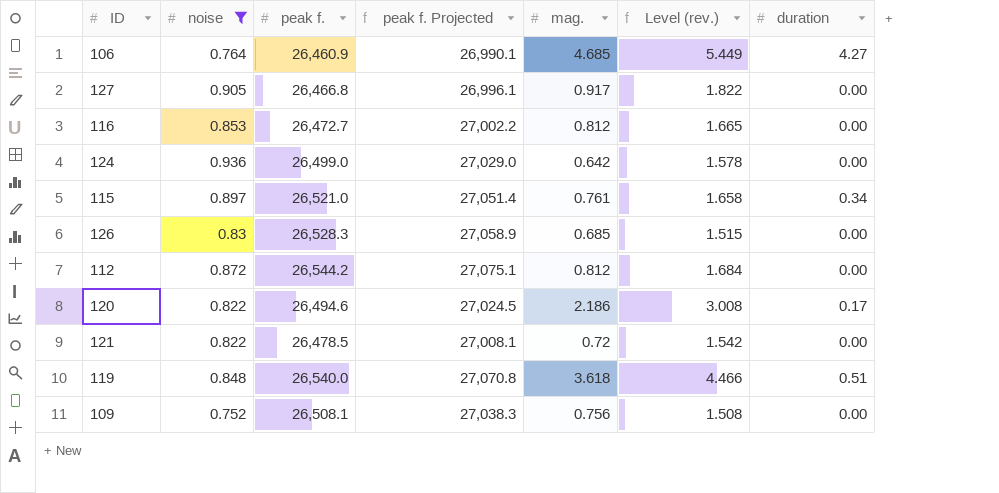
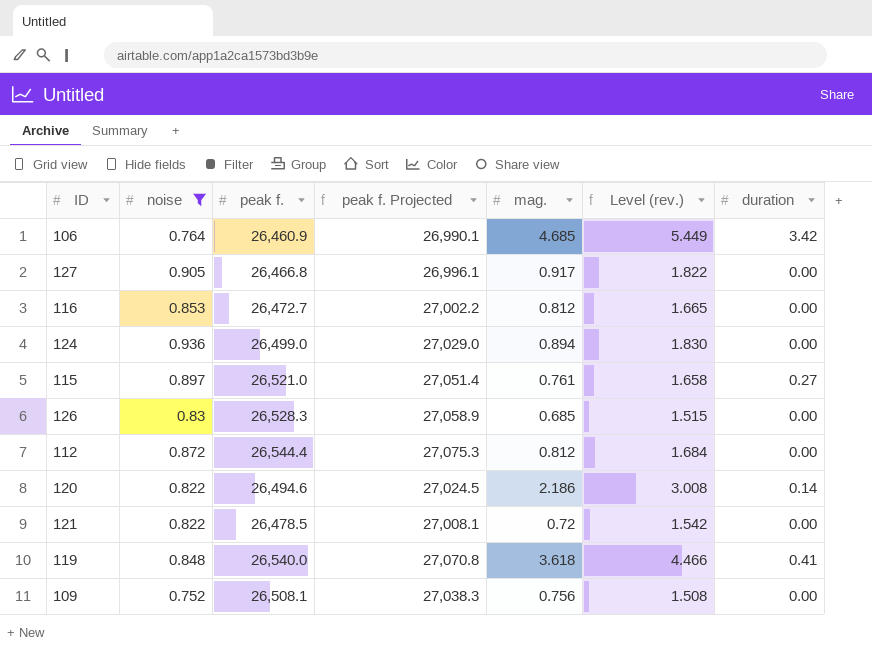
106 | duration: 4.27 -> 3.42
124 | mag.: 0.642 -> 0.894
124 | Level (rev.): 1.578 -> 1.830
115 | duration: 0.34 -> 0.27
112 | peak f.: 26,544.2 -> 26,544.4
112 | peak f. Projected: 27,075.1 -> 27,075.3
120 | duration: 0.17 -> 0.14
119 | duration: 0.51 -> 0.41

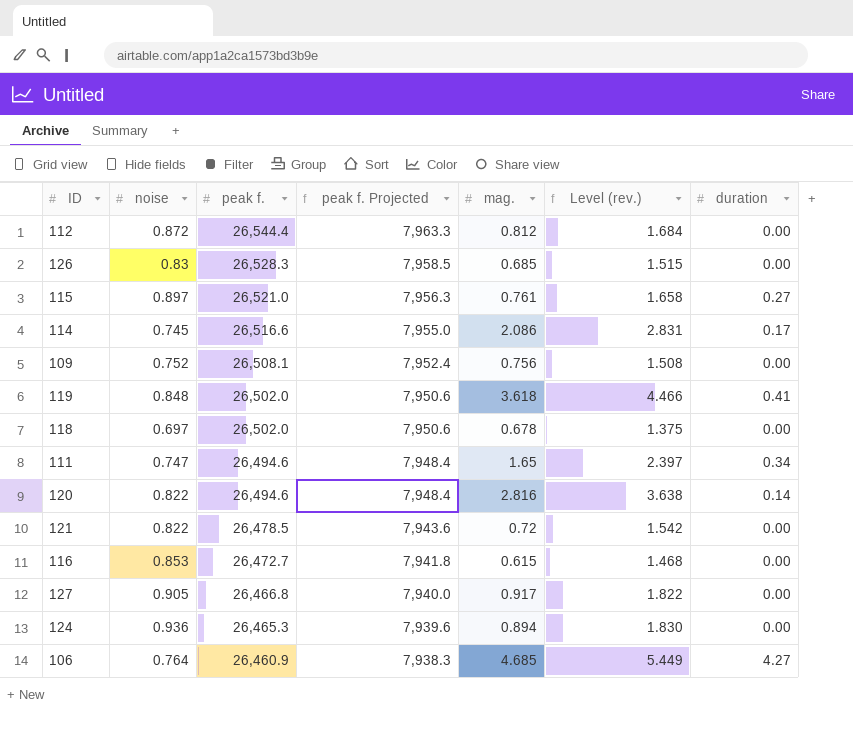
filter: noise >= 0.752 -> none
row order: none -> peak f. descending
column peak f. Projected | formula: [peak f.] * 1.02 -> [peak f.] * 0.3
119 | peak f.: 26,540.0 -> 26,502.0
120 | mag.: 2.186 -> 2.816
120 | Level (rev.): 3.008 -> 3.638
116 | mag.: 0.812 -> 0.615
116 | Level (rev.): 1.665 -> 1.468
124 | peak f.: 26,499.0 -> 26,465.3
106 | duration: 3.42 -> 4.27

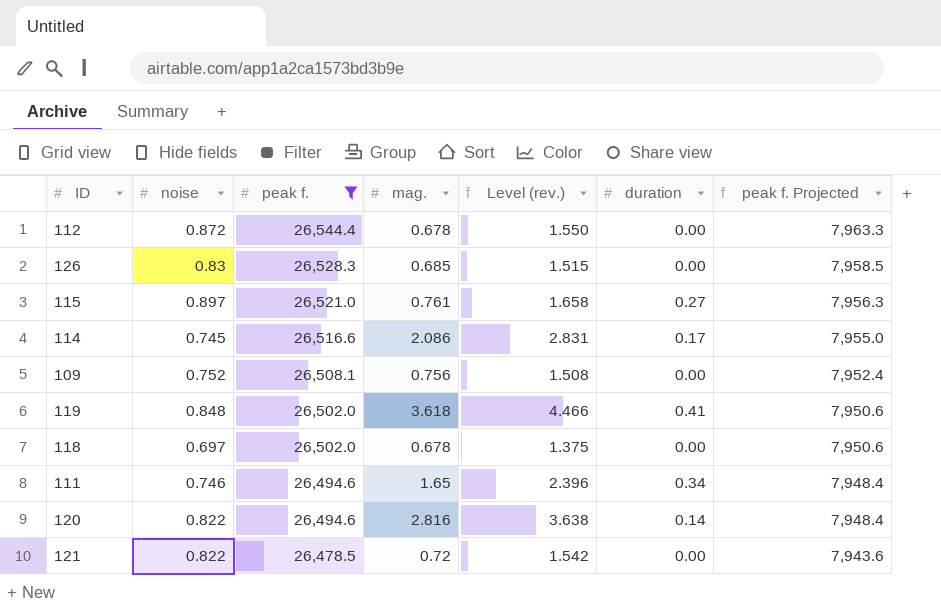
filter: none -> peak f. >= 26,478.5
column peak f. Projected | position: 4 -> 7
112 | mag.: 0.812 -> 0.678
112 | Level (rev.): 1.684 -> 1.550
111 | noise: 0.747 -> 0.746
111 | Level (rev.): 2.397 -> 2.396

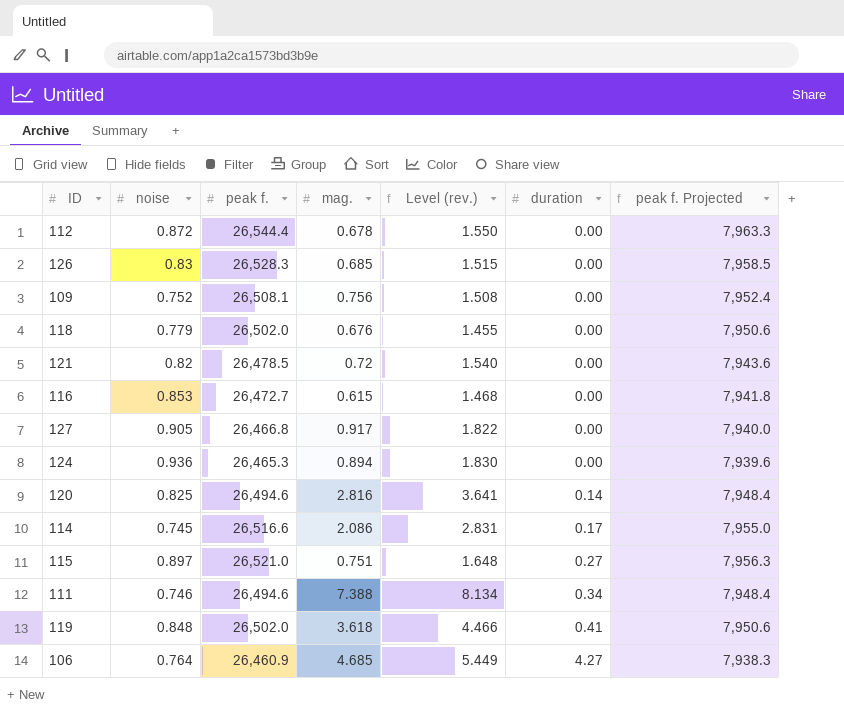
filter: peak f. >= 26,478.5 -> none
row order: peak f. descending -> duration ascending
118 | noise: 0.697 -> 0.779
118 | mag.: 0.678 -> 0.676
118 | Level (rev.): 1.375 -> 1.455
121 | noise: 0.822 -> 0.82
121 | Level (rev.): 1.542 -> 1.540
120 | noise: 0.822 -> 0.825
120 | Level (rev.): 3.638 -> 3.641
115 | mag.: 0.761 -> 0.751
115 | Level (rev.): 1.658 -> 1.648
111 | mag.: 1.65 -> 7.388
111 | Level (rev.): 2.396 -> 8.134

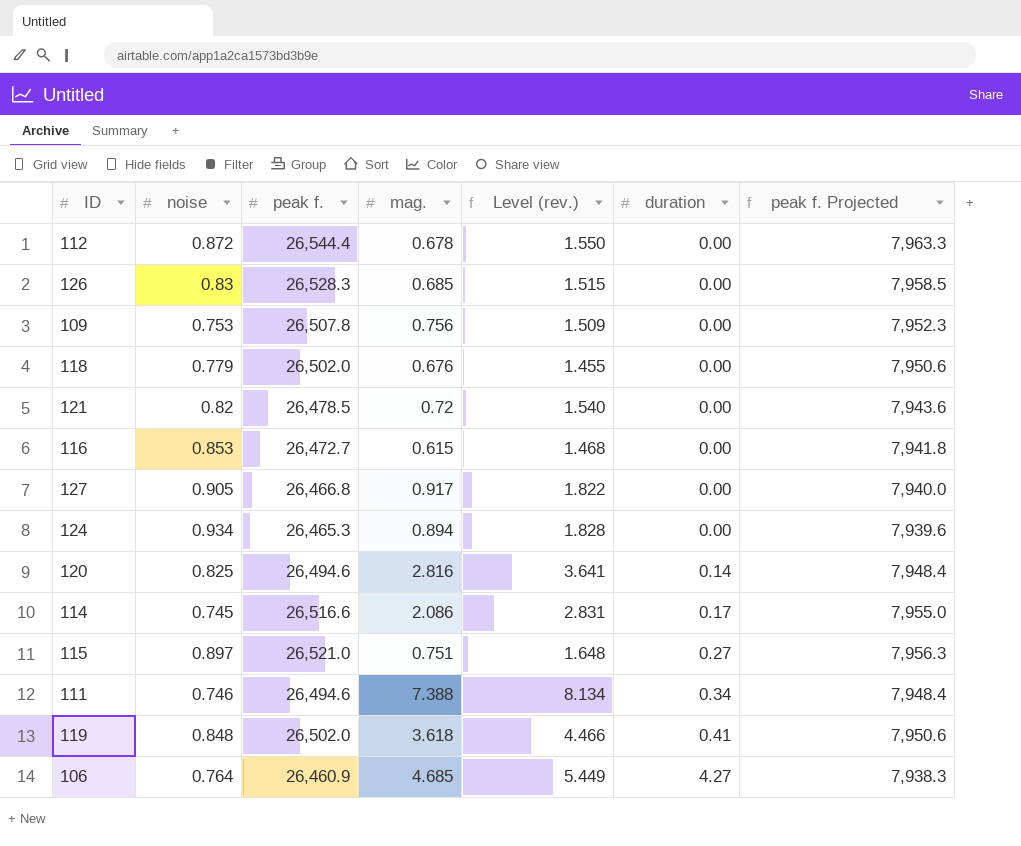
109 | noise: 0.752 -> 0.753
109 | peak f.: 26,508.1 -> 26,507.8
109 | Level (rev.): 1.508 -> 1.509
109 | peak f. Projected: 7,952.4 -> 7,952.3
124 | noise: 0.936 -> 0.934
124 | Level (rev.): 1.830 -> 1.828

